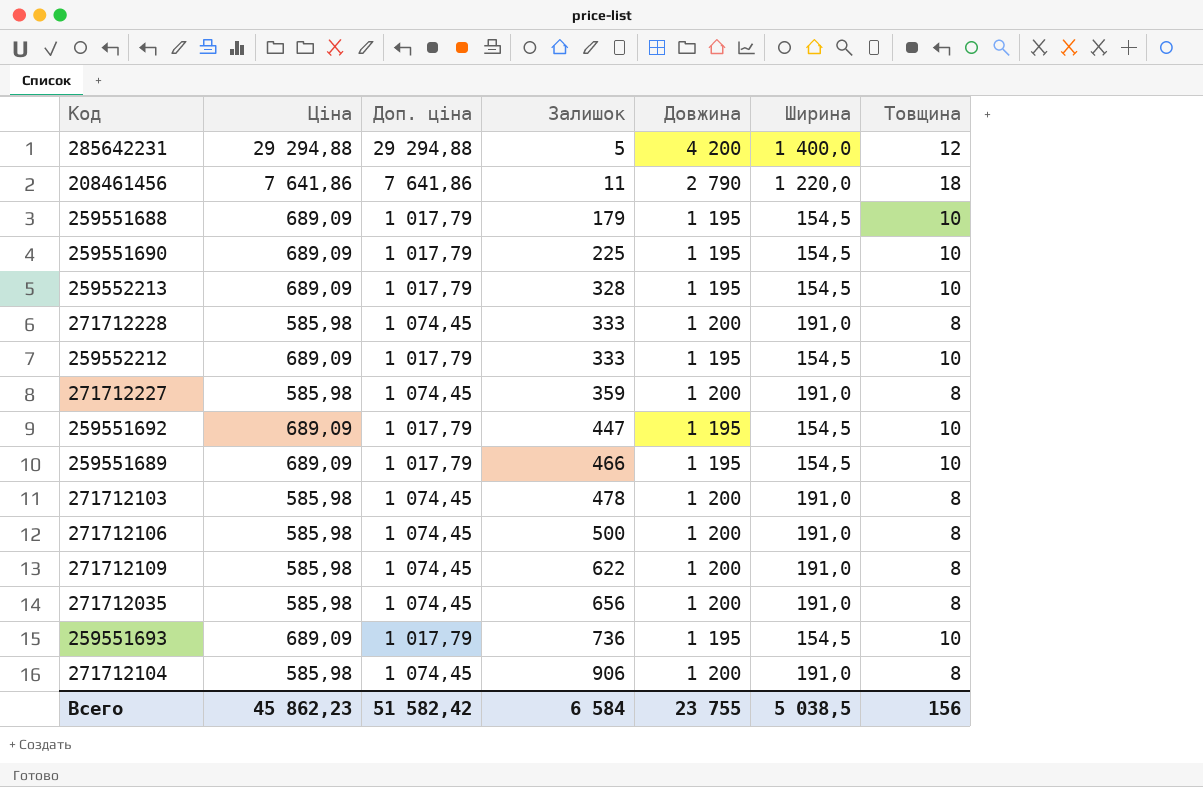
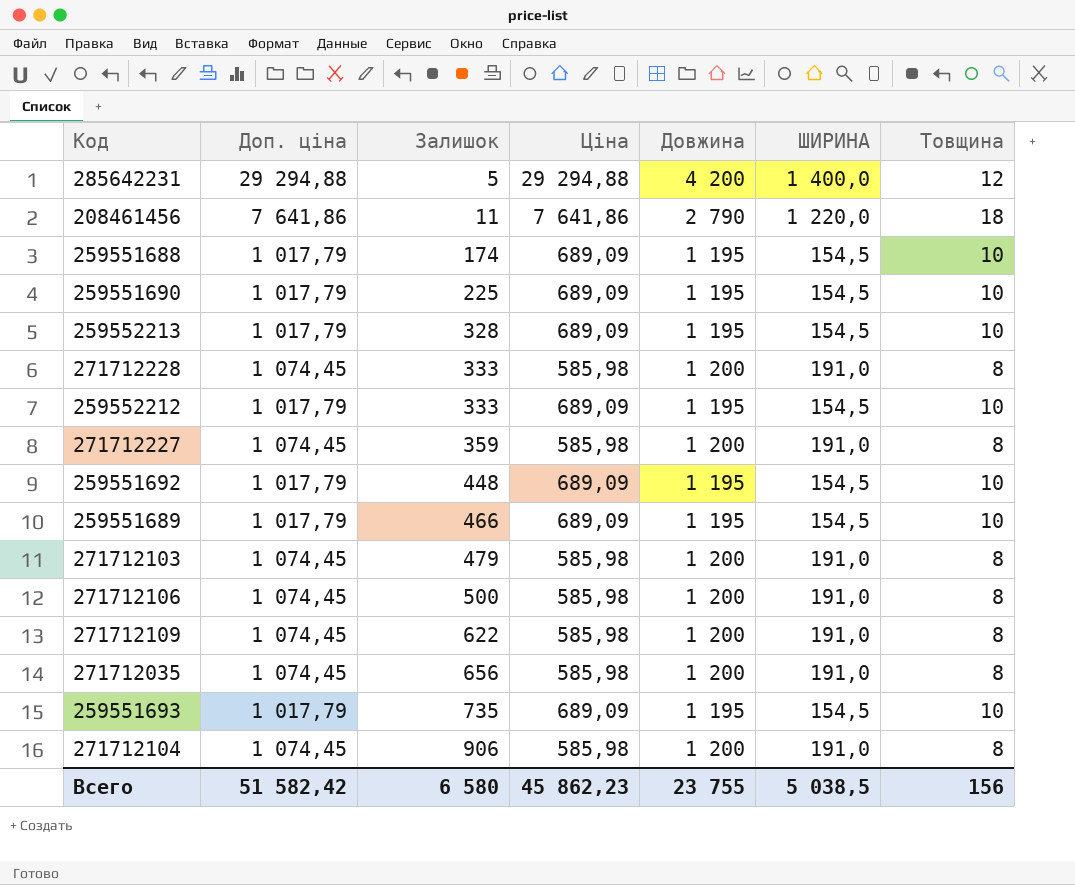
column Ціна | position: 2 -> 4
column name: Ширина -> ШИРИНА
259551688 | Залишок: 179 -> 174
259551692 | Залишок: 447 -> 448
271712103 | Залишок: 478 -> 479
259551693 | Залишок: 736 -> 735
Всего | Залишок: 6 584 -> 6 580

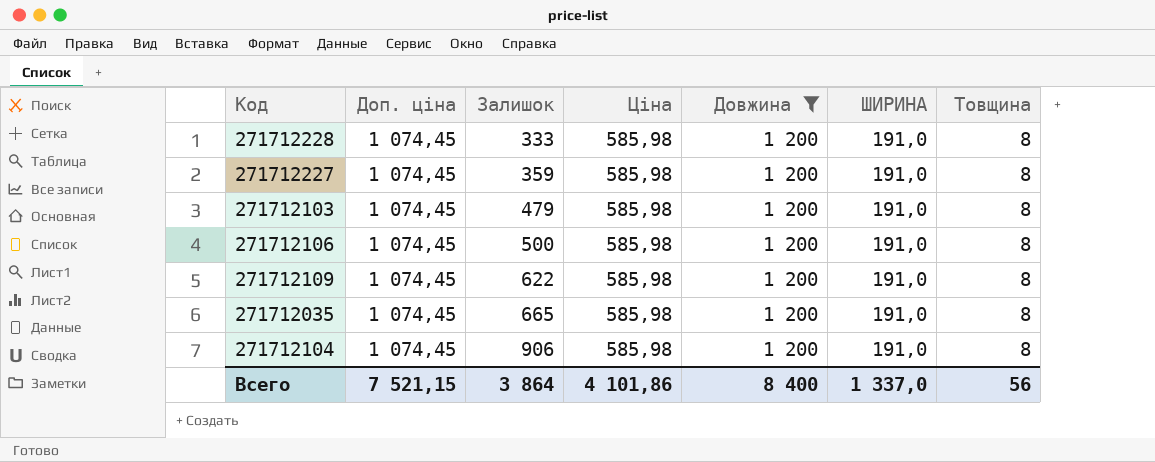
filter: none -> Довжина = 1 200
271712035 | Залишок: 656 -> 665
Всего | Доп. ціна: 51 582,42 -> 7 521,15
Всего | Залишок: 6 580 -> 3 864
Всего | Ціна: 45 862,23 -> 4 101,86
Всего | Довжина: 23 755 -> 8 400
Всего | ШИРИНА: 5 038,5 -> 1 337,0
Всего | Товщина: 156 -> 56

